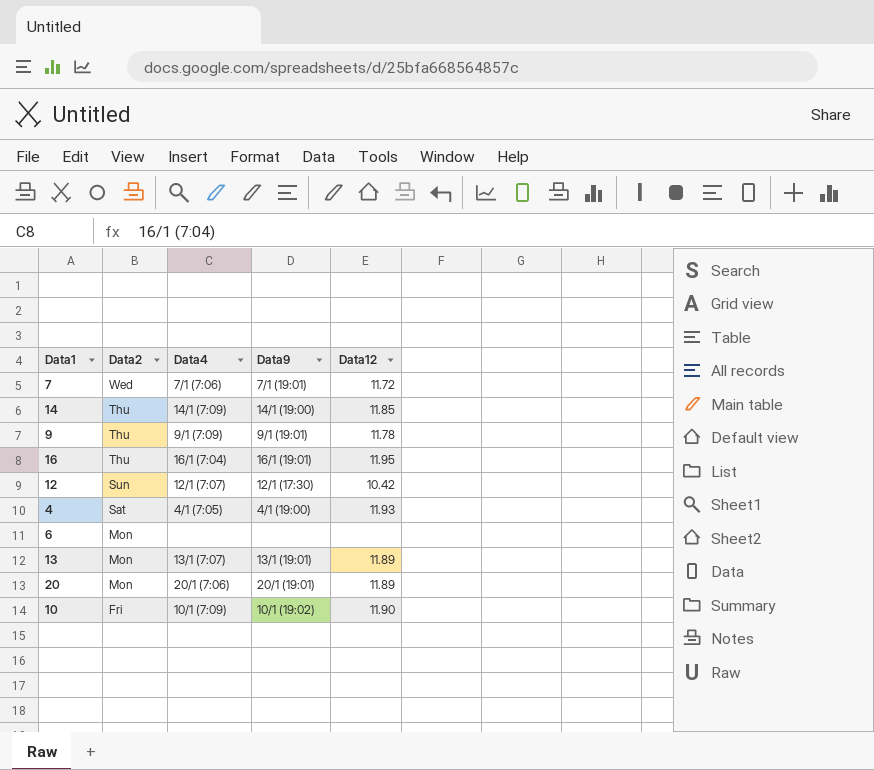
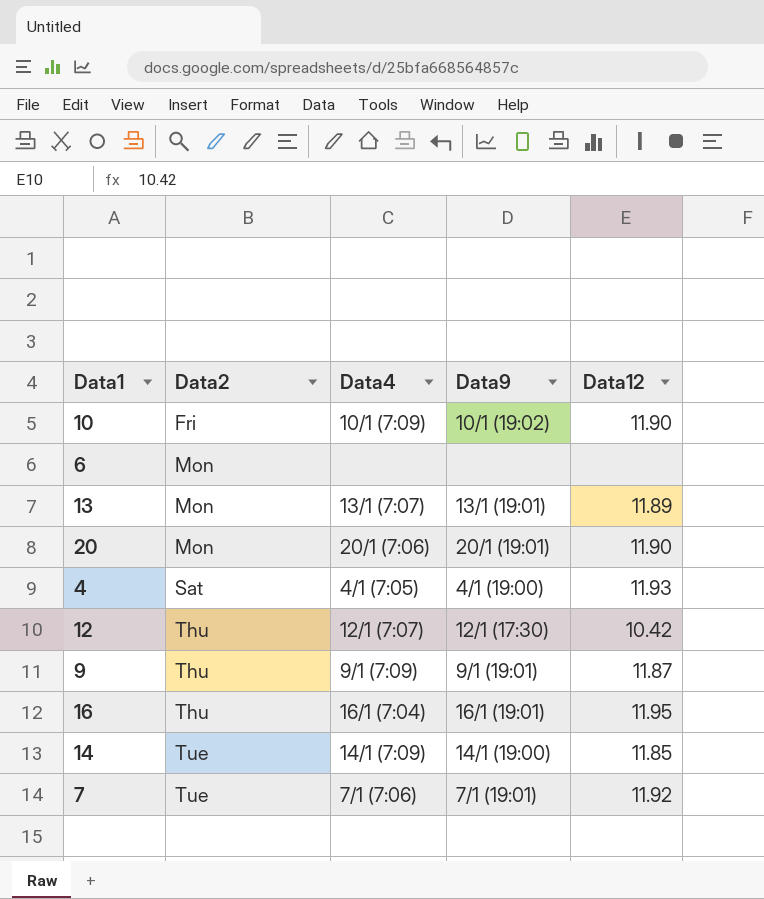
row order: Data2 descending -> Data2 ascending
20 | Data12: 11.89 -> 11.90
12 | Data2: Sun -> Thu
9 | Data12: 11.78 -> 11.87
14 | Data2: Thu -> Tue
7 | Data2: Wed -> Tue
7 | Data12: 11.72 -> 11.92

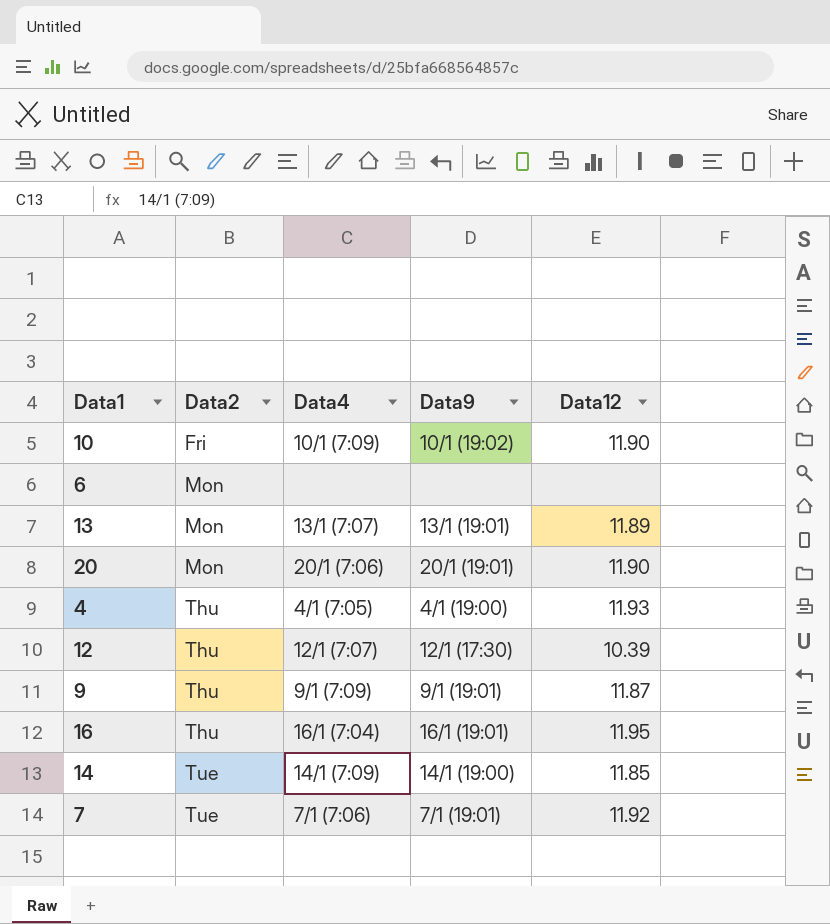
4 | Data2: Sat -> Thu
12 | Data12: 10.42 -> 10.39

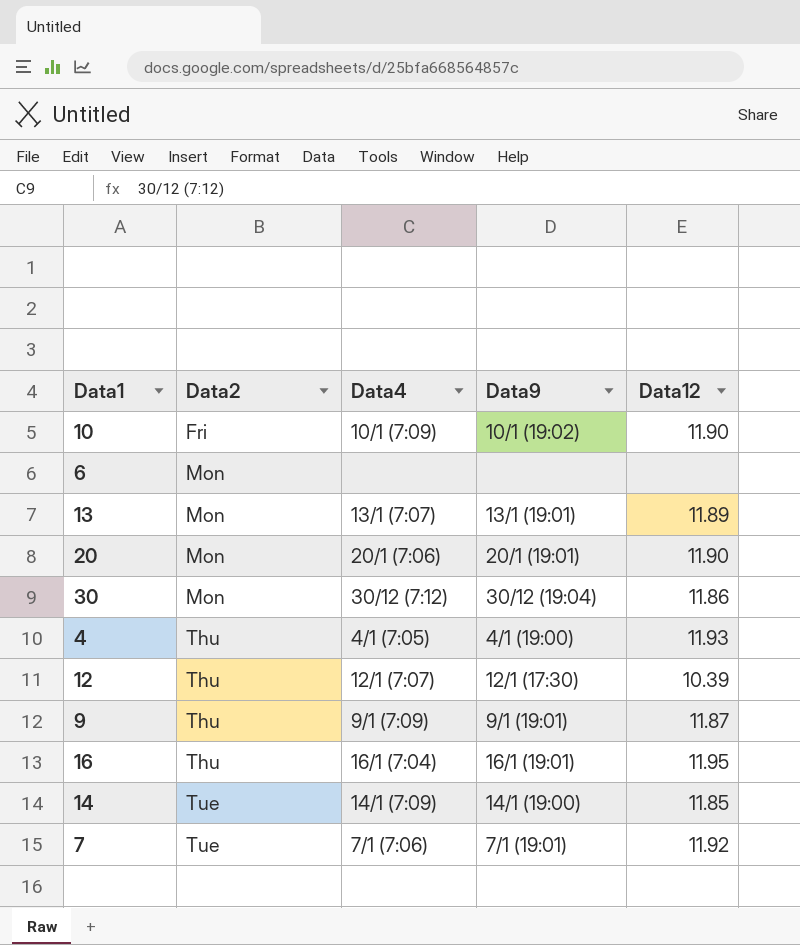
row 30: none -> Mon | 30/12 (7:12) | 30/12 (19:04) | 11.86

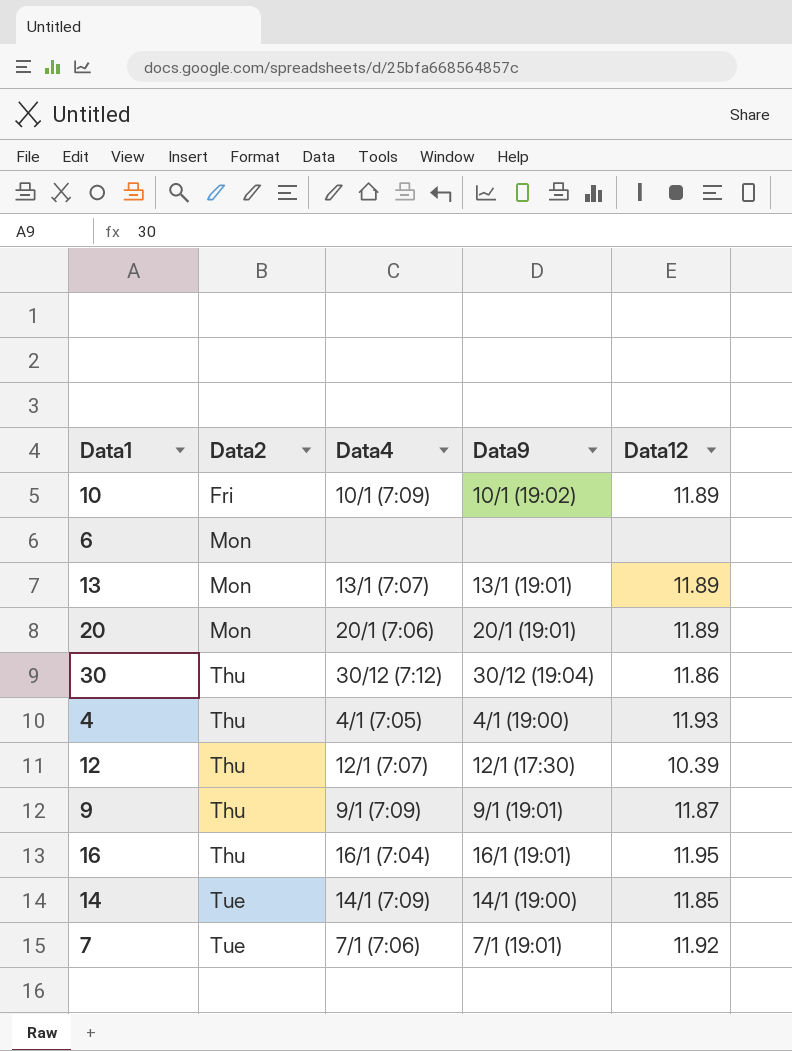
10 | Data12: 11.90 -> 11.89
20 | Data12: 11.90 -> 11.89
30 | Data2: Mon -> Thu

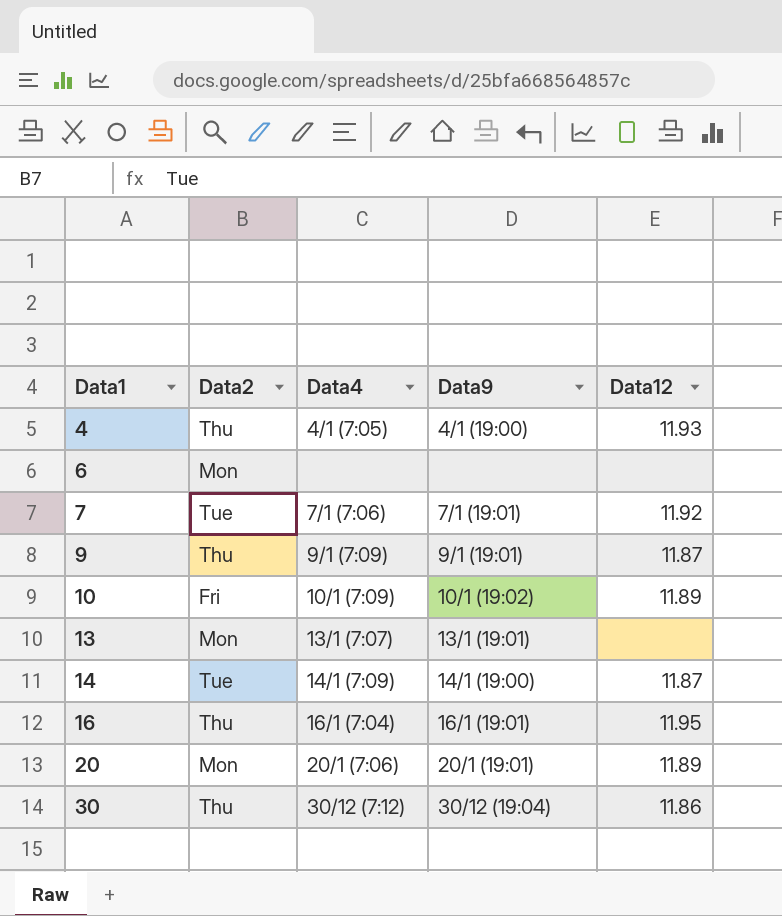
row order: Data2 ascending -> Data1 ascending
row 12: Thu | 12/1 (7:07) | 12/1 (17:30) | 10.39 -> none
13 | Data12: 11.89 -> none
14 | Data12: 11.85 -> 11.87

